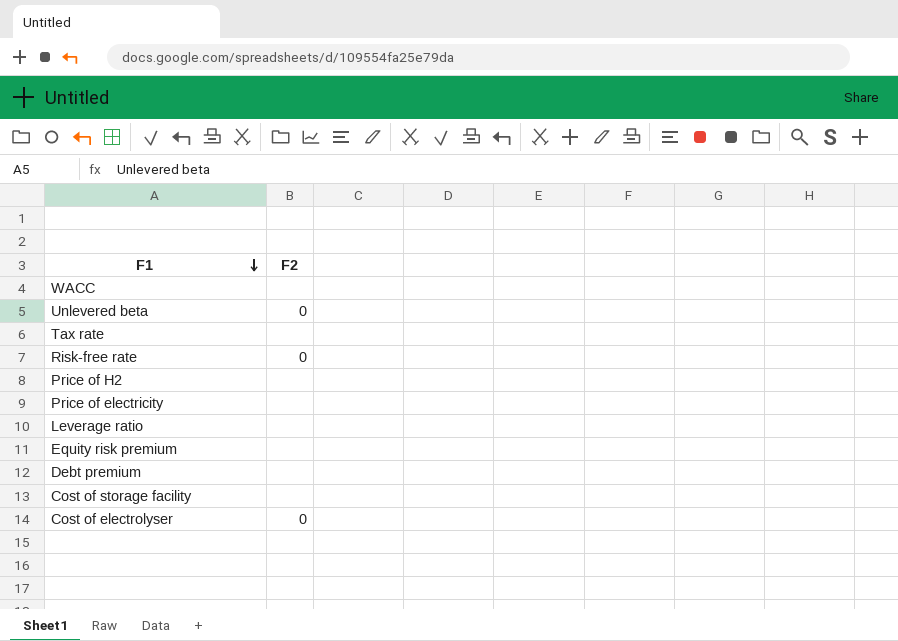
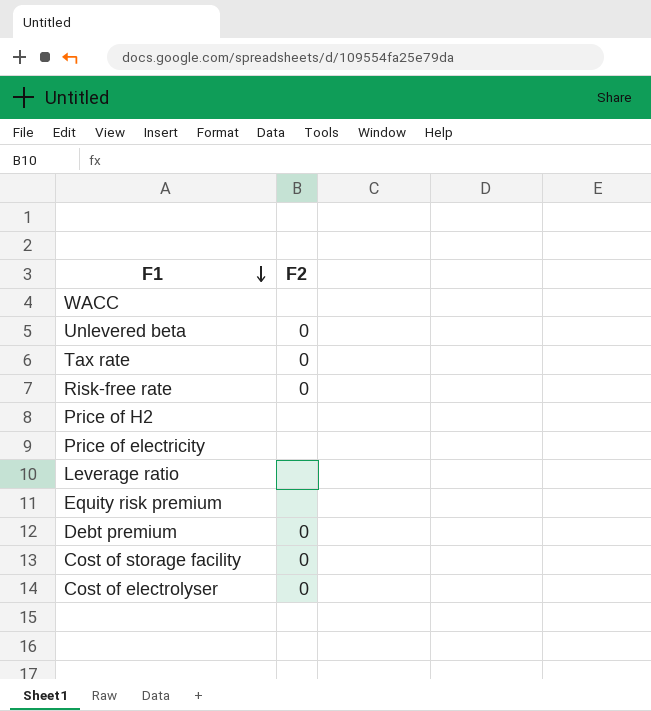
Tax rate | F2: none -> 0
Debt premium | F2: none -> 0
Cost of storage facility | F2: none -> 0

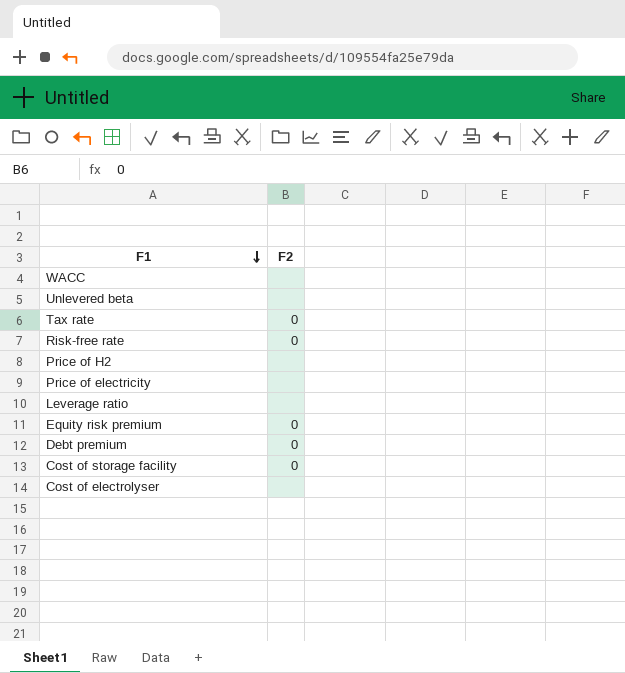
Unlevered beta | F2: 0 -> none
Equity risk premium | F2: none -> 0
Cost of electrolyser | F2: 0 -> none

